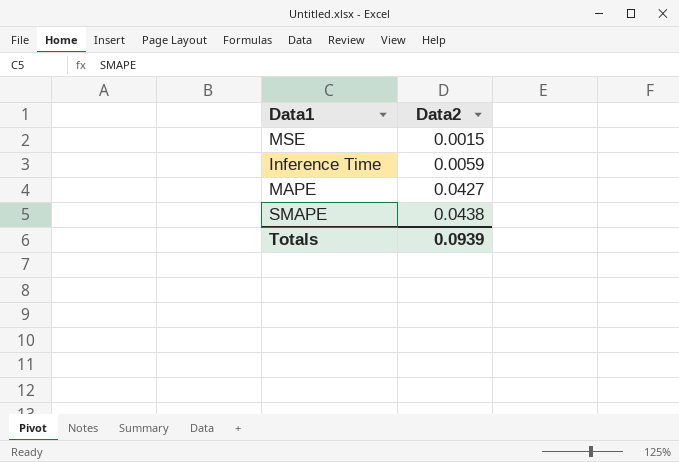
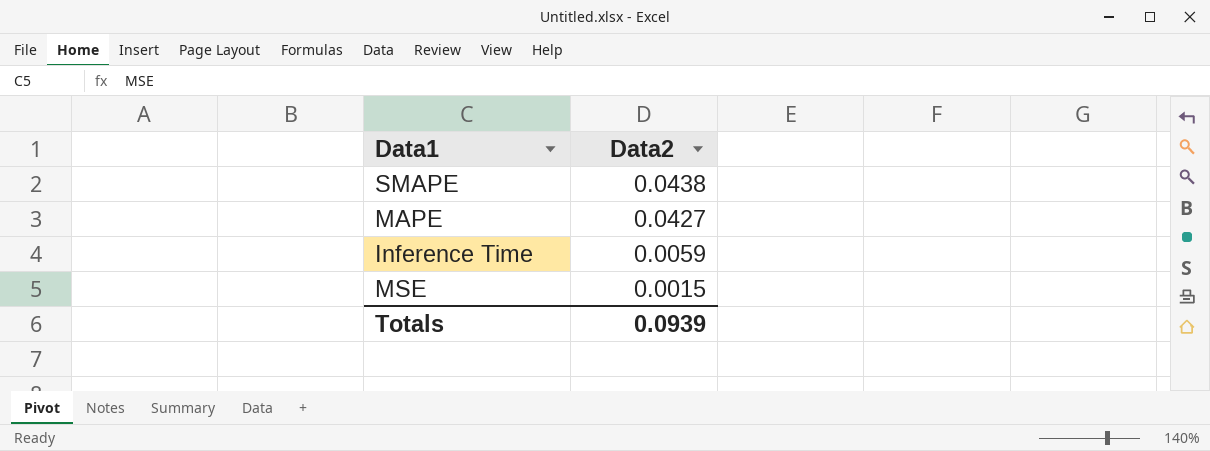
row order: Data2 ascending -> Data2 descending

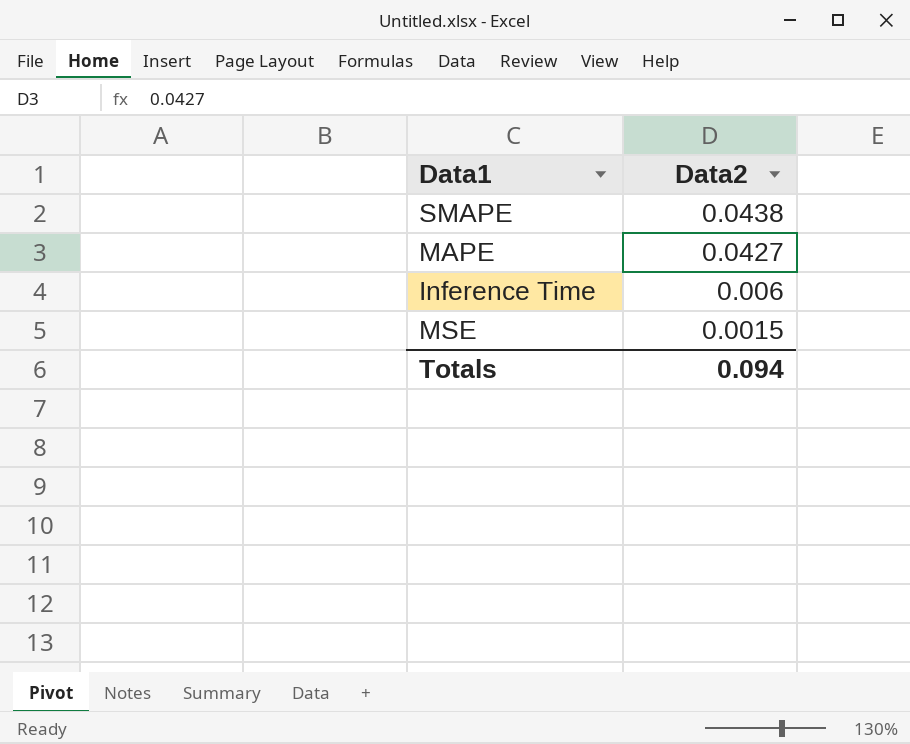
Inference Time | Data2: 0.0059 -> 0.006
Totals | Data2: 0.0939 -> 0.094

